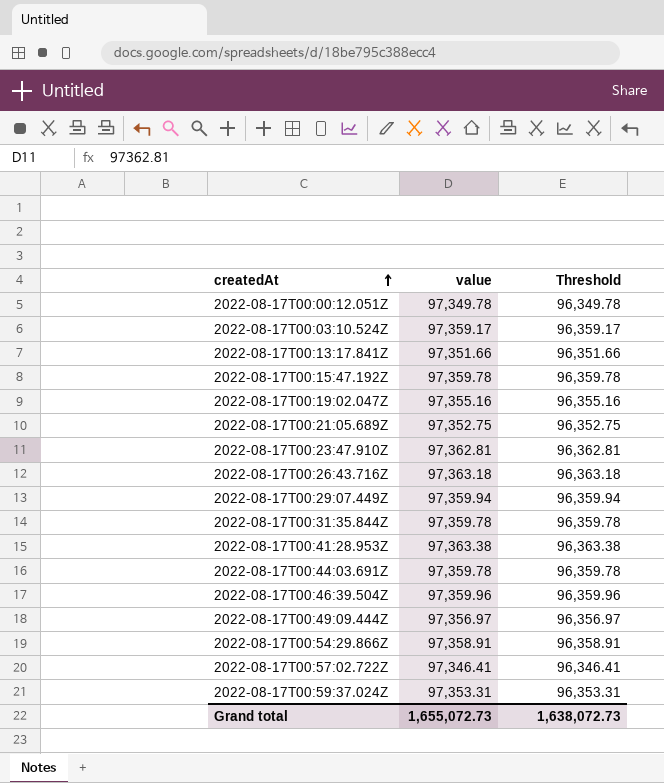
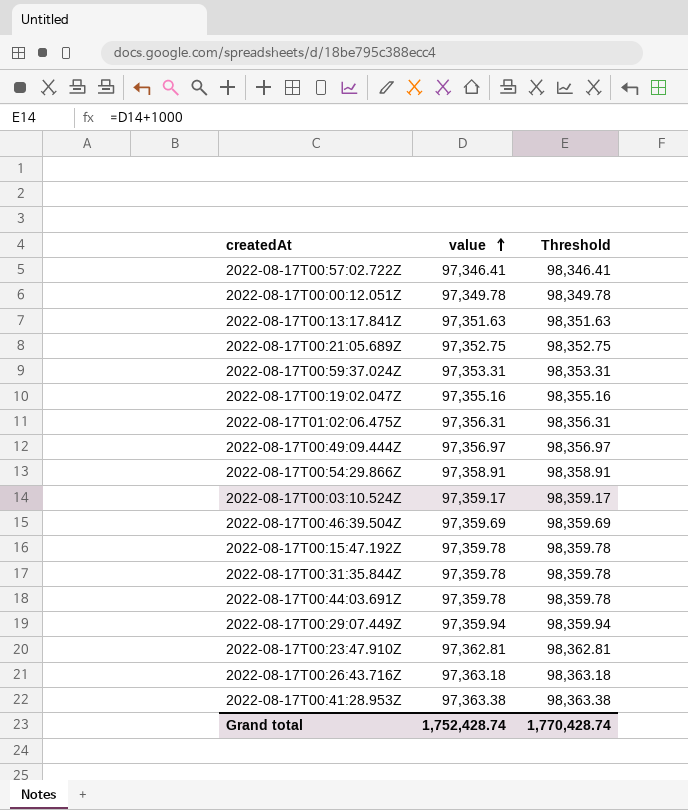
row order: createdAt ascending -> value ascending
column Threshold | formula: [value] - 1000 -> [value] + 1000
2022-08-17T00:13:17.841Z | value: 97,351.66 -> 97,351.63
row 2022-08-17T01:02:06.475Z: none -> 97,356.31 | 98,356.31
2022-08-17T00:46:39.504Z | value: 97,359.96 -> 97,359.69
Grand total | value: 1,655,072.73 -> 1,752,428.74
Grand total | Threshold: 1,638,072.73 -> 1,770,428.74

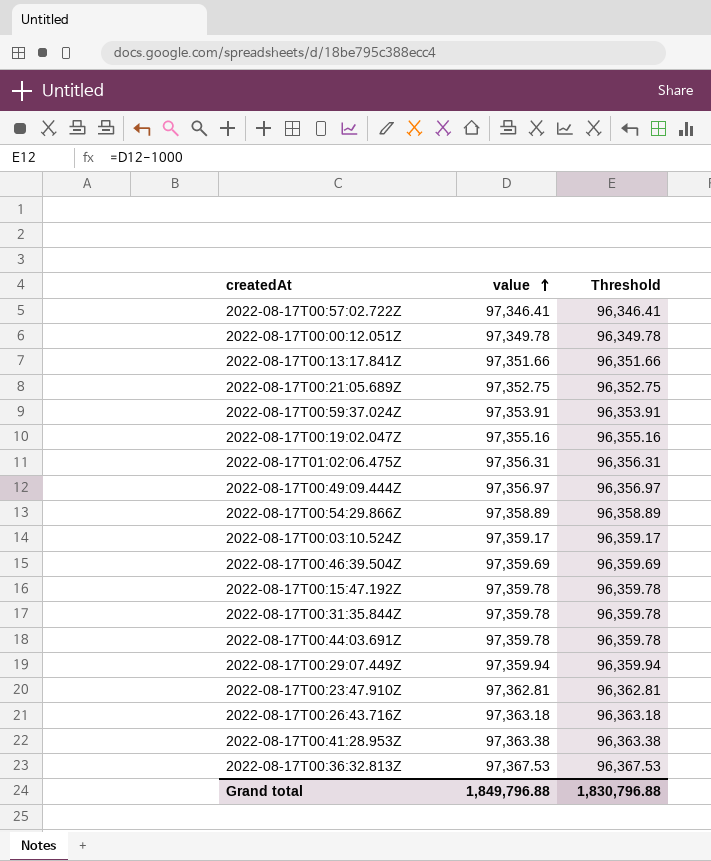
column Threshold | formula: [value] + 1000 -> [value] - 1000
2022-08-17T00:13:17.841Z | value: 97,351.63 -> 97,351.66
2022-08-17T00:59:37.024Z | value: 97,353.31 -> 97,353.91
2022-08-17T00:54:29.866Z | value: 97,358.91 -> 97,358.89
row 2022-08-17T00:36:32.813Z: none -> 97,367.53 | 96,367.53
Grand total | value: 1,752,428.74 -> 1,849,796.88
Grand total | Threshold: 1,770,428.74 -> 1,830,796.88

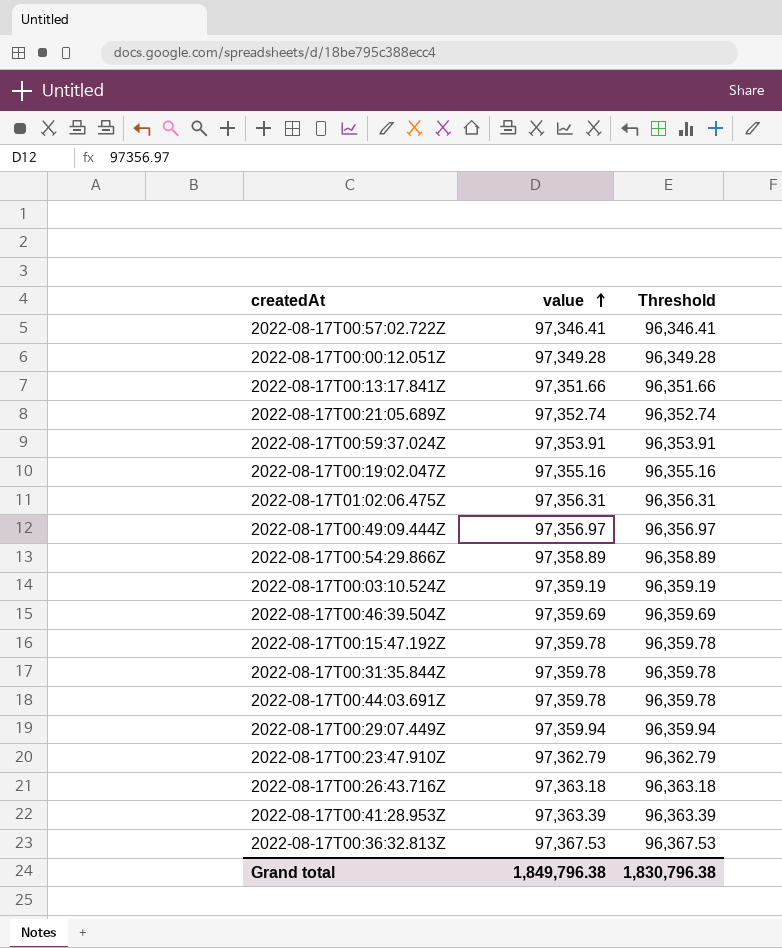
2022-08-17T00:00:12.051Z | value: 97,349.78 -> 97,349.28
2022-08-17T00:00:12.051Z | Threshold: 96,349.78 -> 96,349.28
2022-08-17T00:21:05.689Z | value: 97,352.75 -> 97,352.74
2022-08-17T00:21:05.689Z | Threshold: 96,352.75 -> 96,352.74
2022-08-17T00:03:10.524Z | value: 97,359.17 -> 97,359.19
2022-08-17T00:03:10.524Z | Threshold: 96,359.17 -> 96,359.19
2022-08-17T00:23:47.910Z | value: 97,362.81 -> 97,362.79
2022-08-17T00:23:47.910Z | Threshold: 96,362.81 -> 96,362.79
2022-08-17T00:41:28.953Z | value: 97,363.38 -> 97,363.39
2022-08-17T00:41:28.953Z | Threshold: 96,363.38 -> 96,363.39
Grand total | value: 1,849,796.88 -> 1,849,796.38
Grand total | Threshold: 1,830,796.88 -> 1,830,796.38

